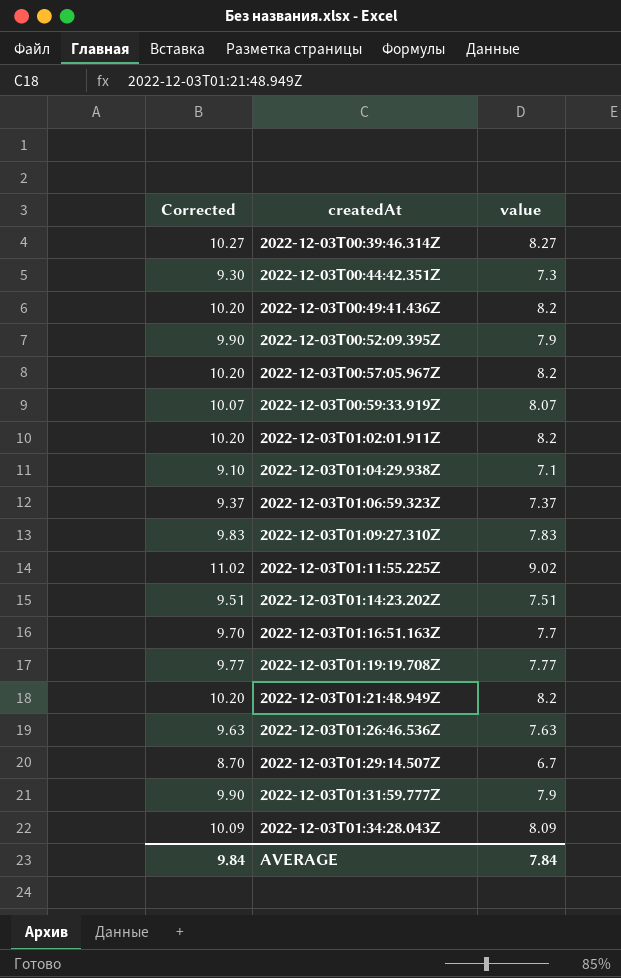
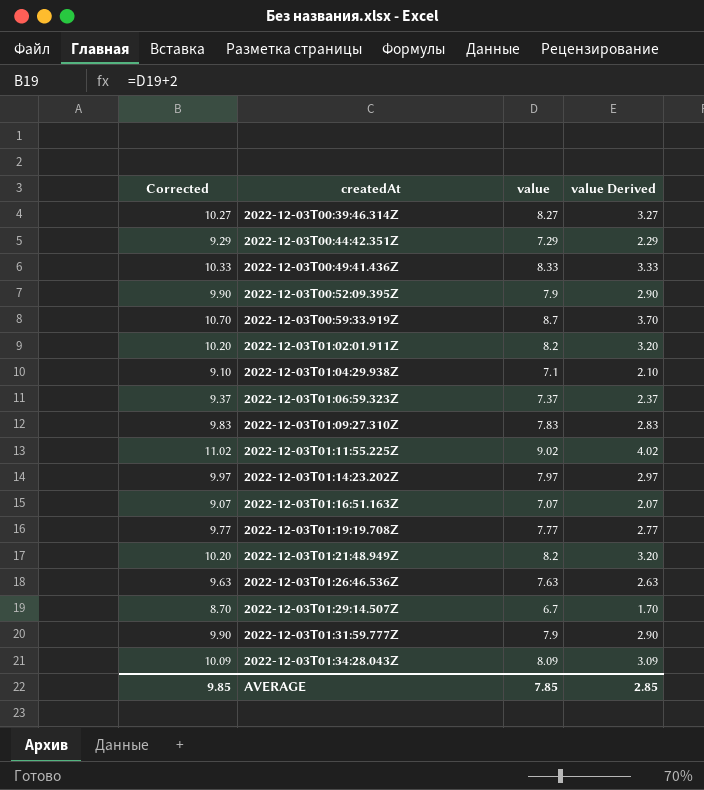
column value Derived | formula: none -> [value] - 5
row 2022-12-03T00:57:05.967Z: 10.20 | 8.2 -> none
2022-12-03T00:44:42.351Z | Corrected: 9.30 -> 9.29
2022-12-03T00:44:42.351Z | value: 7.3 -> 7.29
2022-12-03T00:49:41.436Z | Corrected: 10.20 -> 10.33
2022-12-03T00:49:41.436Z | value: 8.2 -> 8.33
2022-12-03T00:59:33.919Z | Corrected: 10.07 -> 10.70
2022-12-03T00:59:33.919Z | value: 8.07 -> 8.7
2022-12-03T01:14:23.202Z | Corrected: 9.51 -> 9.97
2022-12-03T01:14:23.202Z | value: 7.51 -> 7.97
2022-12-03T01:16:51.163Z | Corrected: 9.70 -> 9.07
2022-12-03T01:16:51.163Z | value: 7.7 -> 7.07
AVERAGE | Corrected: 9.84 -> 9.85
AVERAGE | value: 7.84 -> 7.85

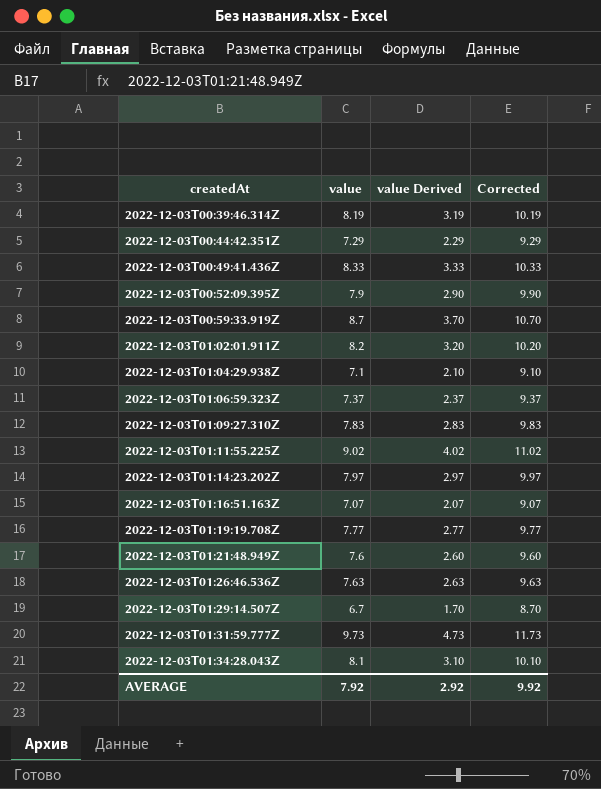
column Corrected | position: 1 -> 4
2022-12-03T00:39:46.314Z | value: 8.27 -> 8.19
2022-12-03T00:39:46.314Z | value Derived: 3.27 -> 3.19
2022-12-03T00:39:46.314Z | Corrected: 10.27 -> 10.19
2022-12-03T01:21:48.949Z | value: 8.2 -> 7.6
2022-12-03T01:21:48.949Z | value Derived: 3.20 -> 2.60
2022-12-03T01:21:48.949Z | Corrected: 10.20 -> 9.60
2022-12-03T01:31:59.777Z | value: 7.9 -> 9.73
2022-12-03T01:31:59.777Z | value Derived: 2.90 -> 4.73
2022-12-03T01:31:59.777Z | Corrected: 9.90 -> 11.73
2022-12-03T01:34:28.043Z | value: 8.09 -> 8.1
2022-12-03T01:34:28.043Z | value Derived: 3.09 -> 3.10
2022-12-03T01:34:28.043Z | Corrected: 10.09 -> 10.10
AVERAGE | value: 7.85 -> 7.92
AVERAGE | value Derived: 2.85 -> 2.92
AVERAGE | Corrected: 9.85 -> 9.92

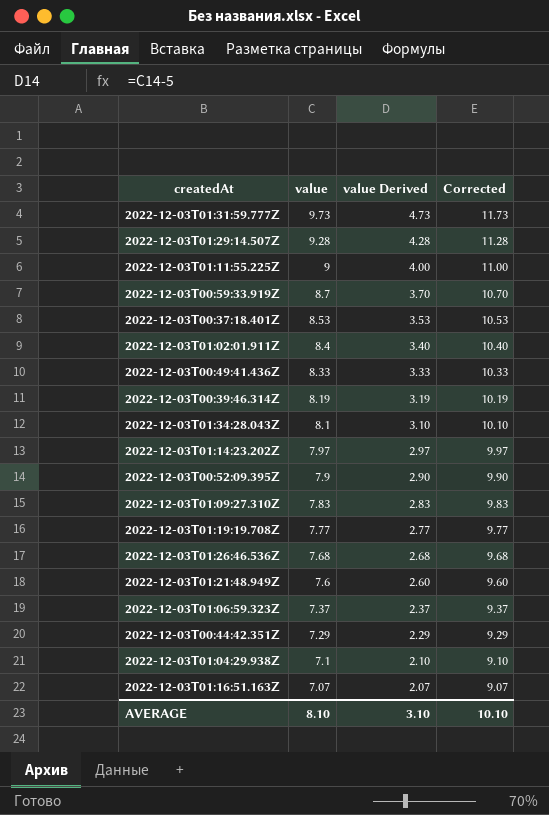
row order: createdAt ascending -> value descending
2022-12-03T01:29:14.507Z | value: 6.7 -> 9.28
2022-12-03T01:29:14.507Z | value Derived: 1.70 -> 4.28
2022-12-03T01:29:14.507Z | Corrected: 8.70 -> 11.28
2022-12-03T01:11:55.225Z | value: 9.02 -> 9
2022-12-03T01:11:55.225Z | value Derived: 4.02 -> 4.00
2022-12-03T01:11:55.225Z | Corrected: 11.02 -> 11.00
row 2022-12-03T00:37:18.401Z: none -> 8.53 | 3.53 | 10.53
2022-12-03T01:02:01.911Z | value: 8.2 -> 8.4
2022-12-03T01:02:01.911Z | value Derived: 3.20 -> 3.40
2022-12-03T01:02:01.911Z | Corrected: 10.20 -> 10.40
2022-12-03T01:26:46.536Z | value: 7.63 -> 7.68
2022-12-03T01:26:46.536Z | value Derived: 2.63 -> 2.68
2022-12-03T01:26:46.536Z | Corrected: 9.63 -> 9.68
AVERAGE | value: 7.92 -> 8.10
AVERAGE | value Derived: 2.92 -> 3.10
AVERAGE | Corrected: 9.92 -> 10.10

